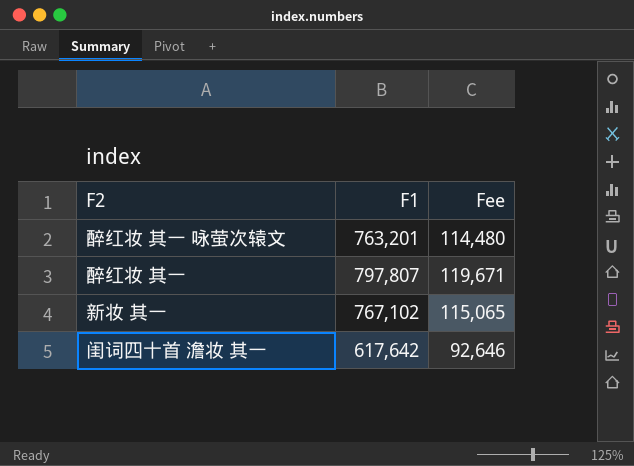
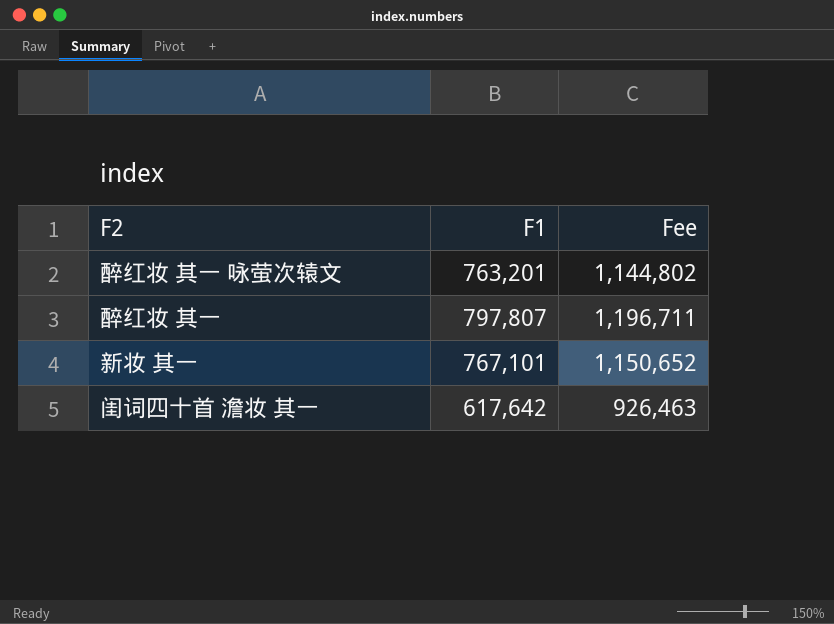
column Fee | formula: [F1] * 0.15 -> [F1] * 1.5
新妆 其一 | F1: 767,102 -> 767,101

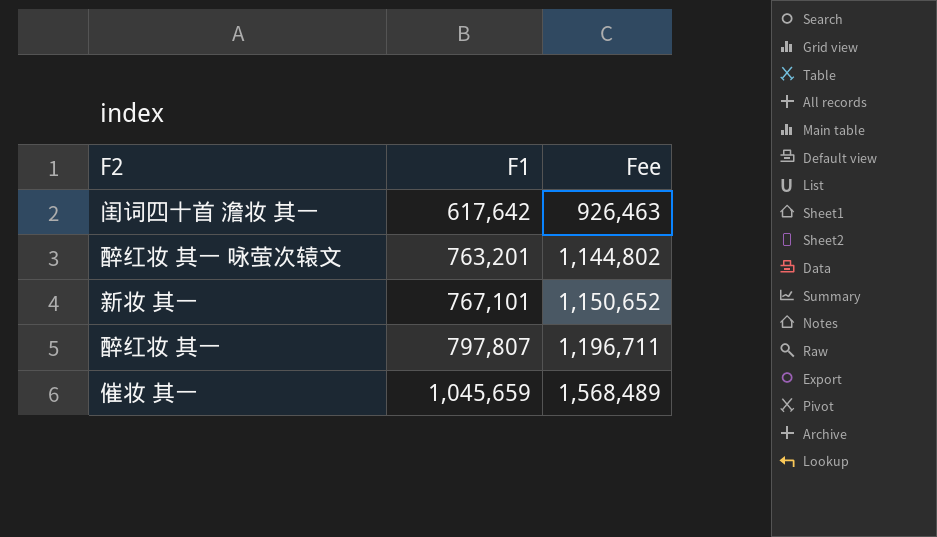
row order: none -> F1 ascending
row 催妆 其一: none -> 1,045,659 | 1,568,489

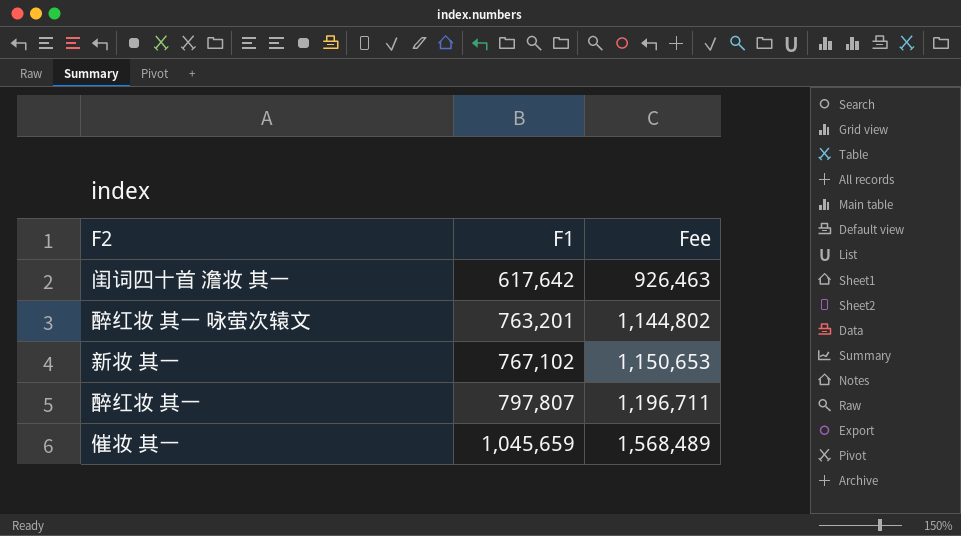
新妆 其一 | F1: 767,101 -> 767,102
新妆 其一 | Fee: 1,150,652 -> 1,150,653

